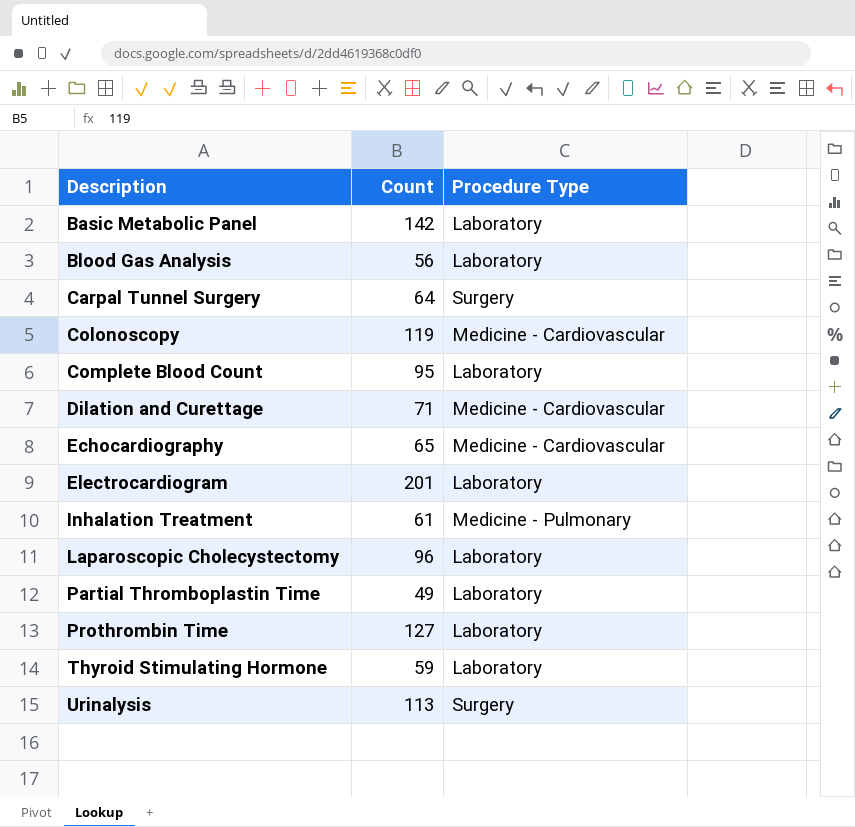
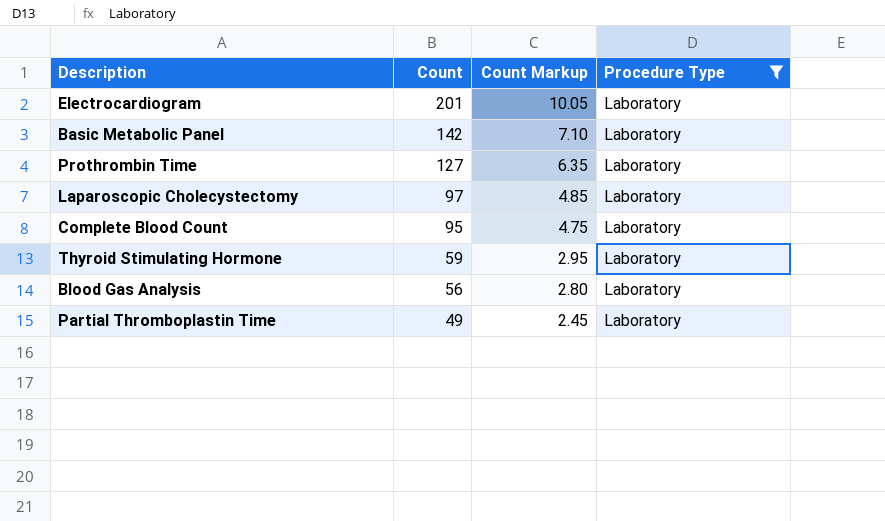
filter: none -> Procedure Type = Laboratory
row order: Description ascending -> Count descending
column Count Markup | formula: none -> [Count] * 0.05
Laparoscopic Cholecystectomy | Count: 96 -> 97

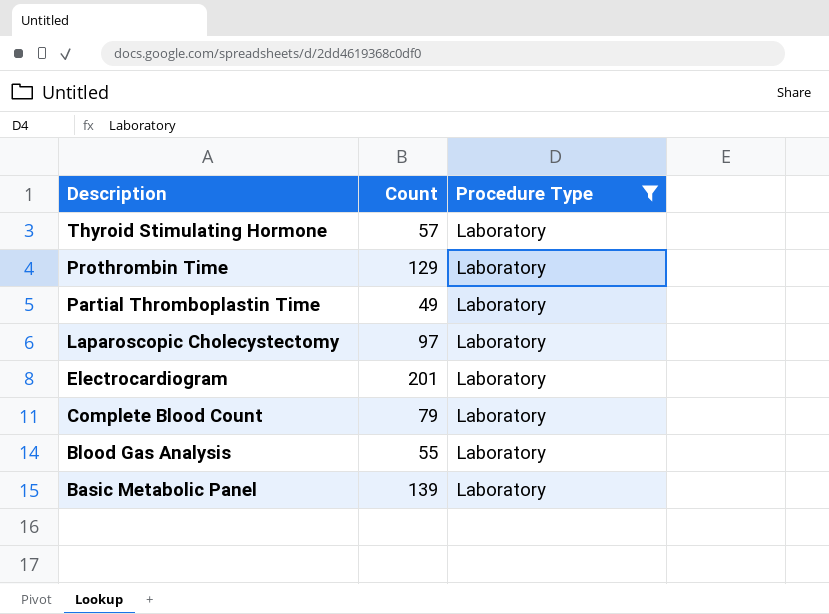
row order: Count descending -> Description descending
column Count Markup | formula: [Count] * 0.05 -> none
Thyroid Stimulating Hormone | Count: 59 -> 57
Prothrombin Time | Count: 127 -> 129
Complete Blood Count | Count: 95 -> 79
Blood Gas Analysis | Count: 56 -> 55
Basic Metabolic Panel | Count: 142 -> 139

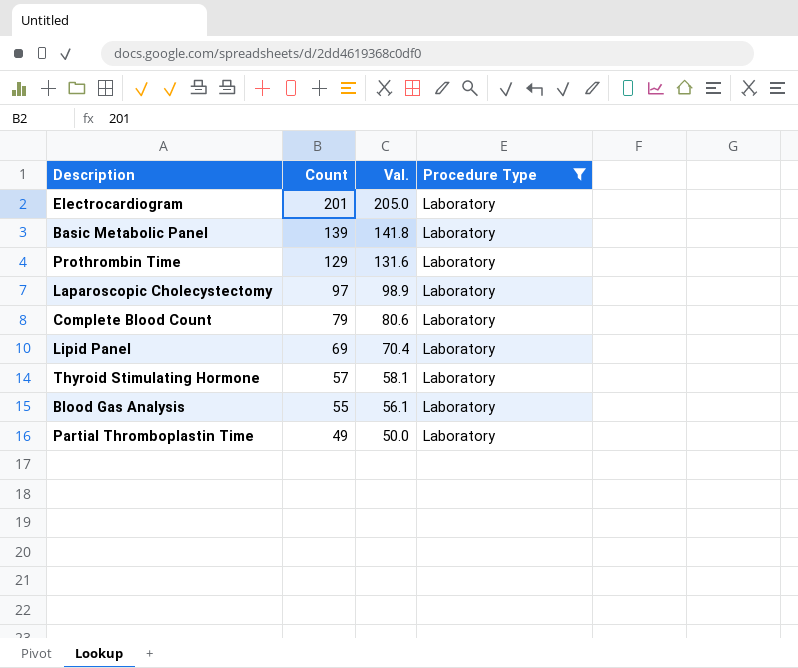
row order: Description descending -> Count descending
column Val. | formula: none -> [Count] * 1.02
row Lipid Panel: none -> 69 | 70.4 | Laboratory

